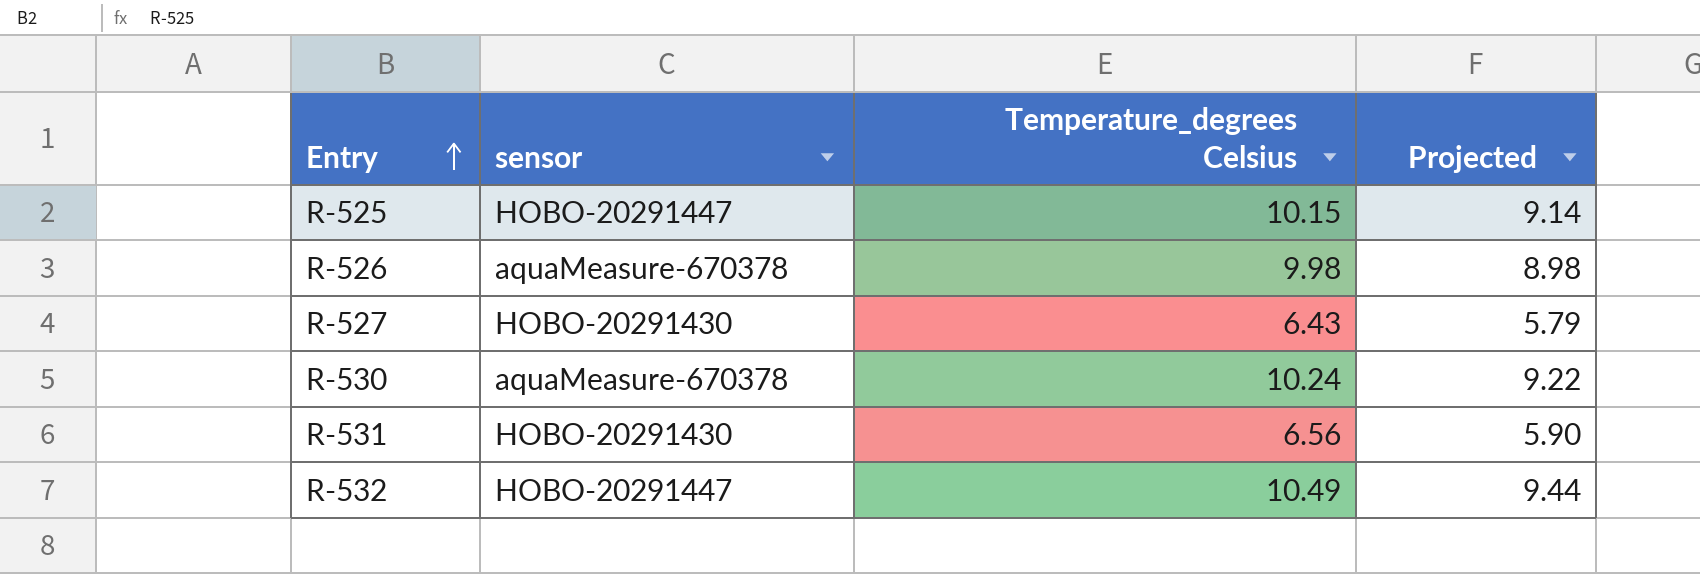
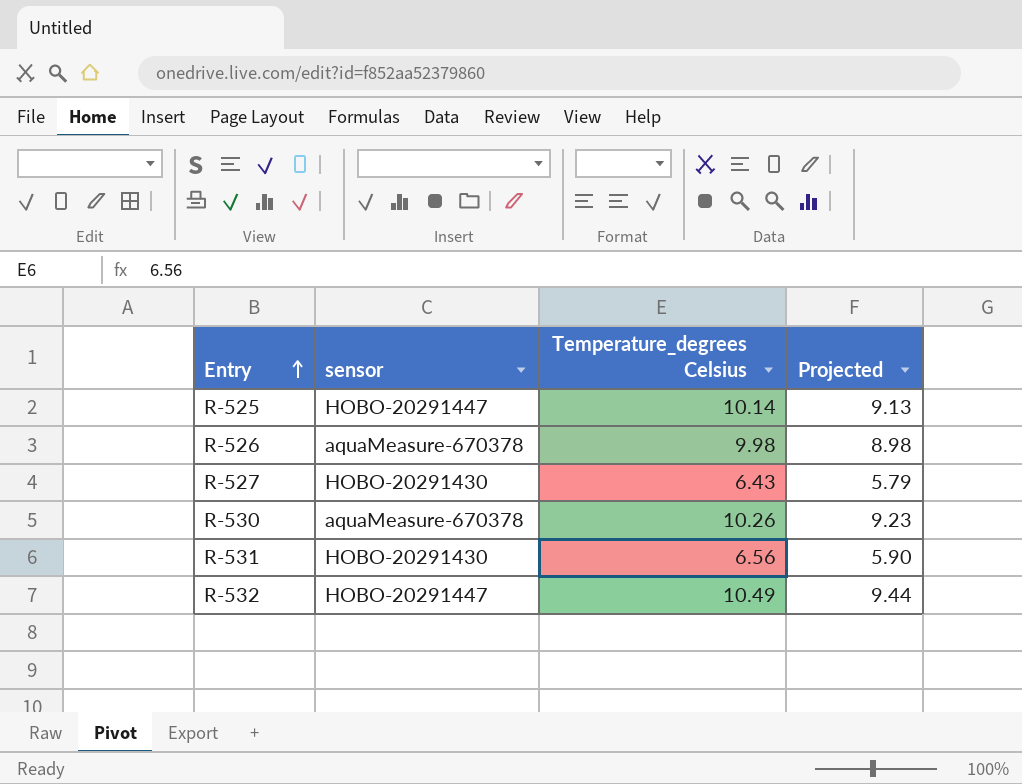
R-525 | Temperature_degrees Celsius: 10.15 -> 10.14
R-525 | Projected: 9.14 -> 9.13
R-530 | Temperature_degrees Celsius: 10.24 -> 10.26
R-530 | Projected: 9.22 -> 9.23

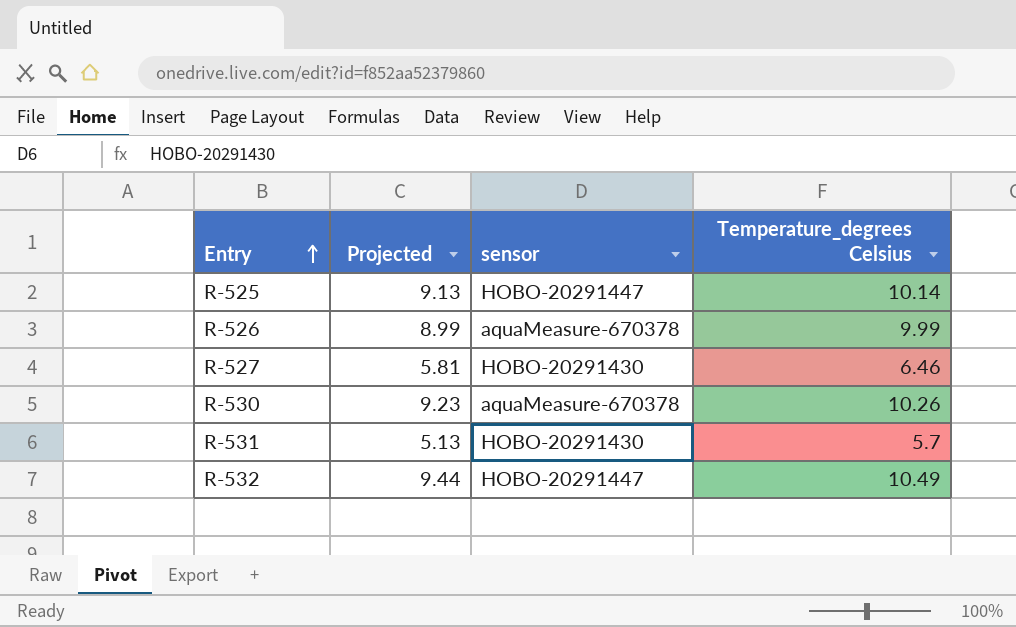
column Projected | position: 4 -> 2
R-526 | Projected: 8.98 -> 8.99
R-526 | Temperature_degrees Celsius: 9.98 -> 9.99
R-527 | Projected: 5.79 -> 5.81
R-527 | Temperature_degrees Celsius: 6.43 -> 6.46
R-531 | Projected: 5.90 -> 5.13
R-531 | Temperature_degrees Celsius: 6.56 -> 5.7

